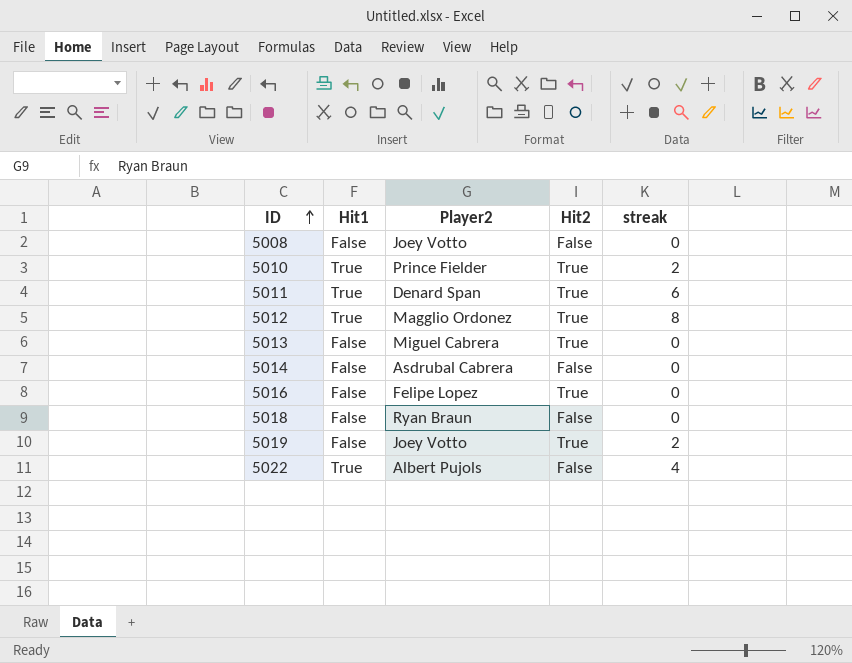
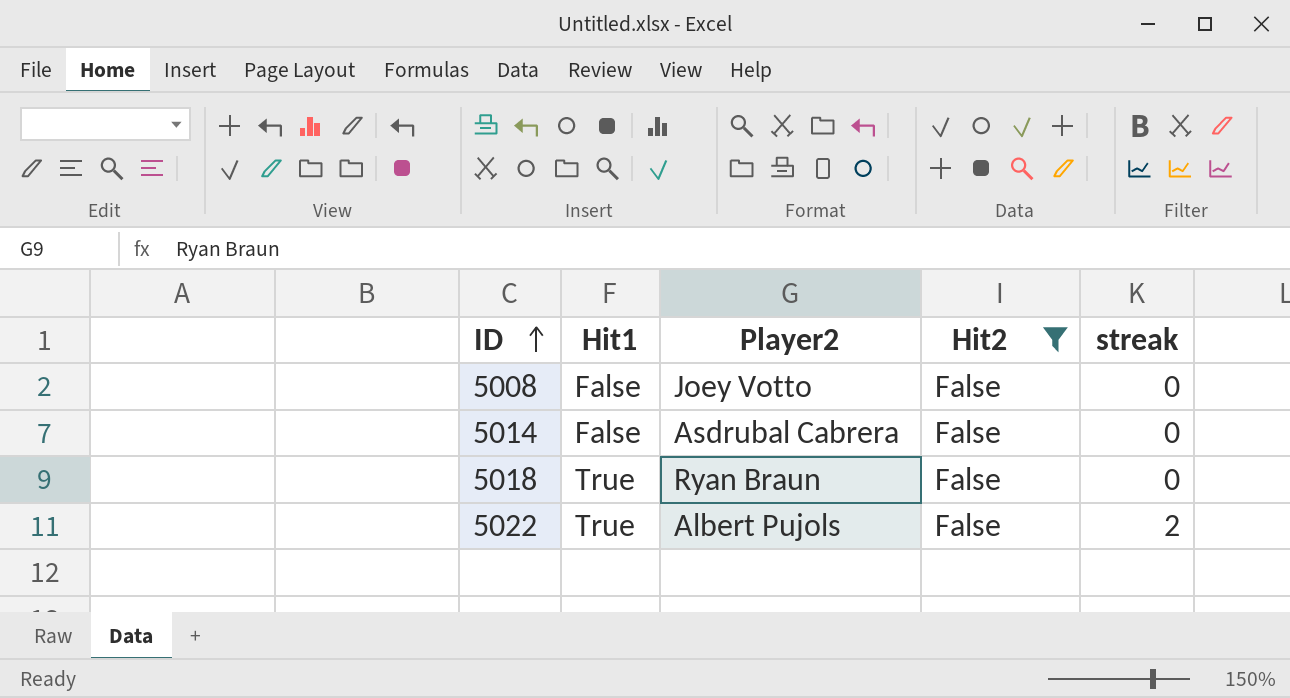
filter: none -> Hit2 = False
5018 | Hit1: False -> True
5022 | streak: 4 -> 2

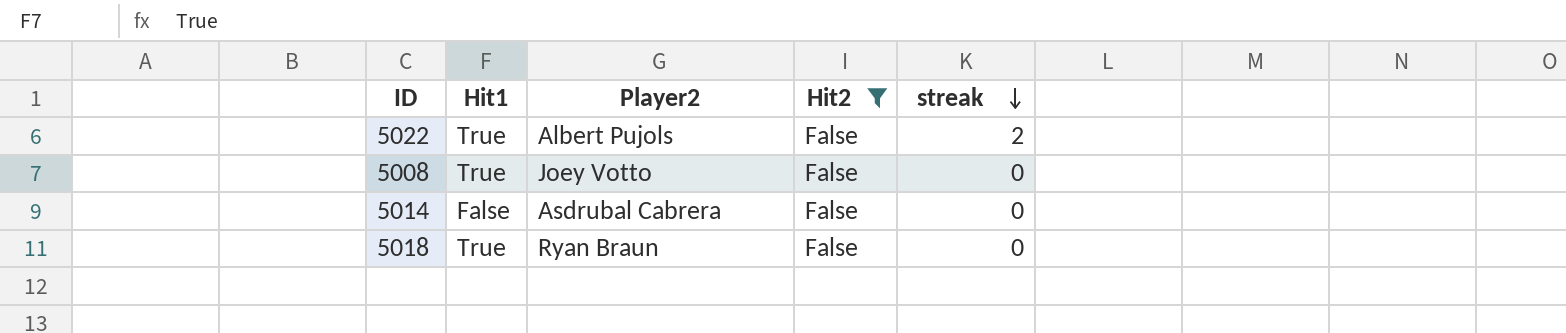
row order: ID ascending -> streak descending
5008 | Hit1: False -> True

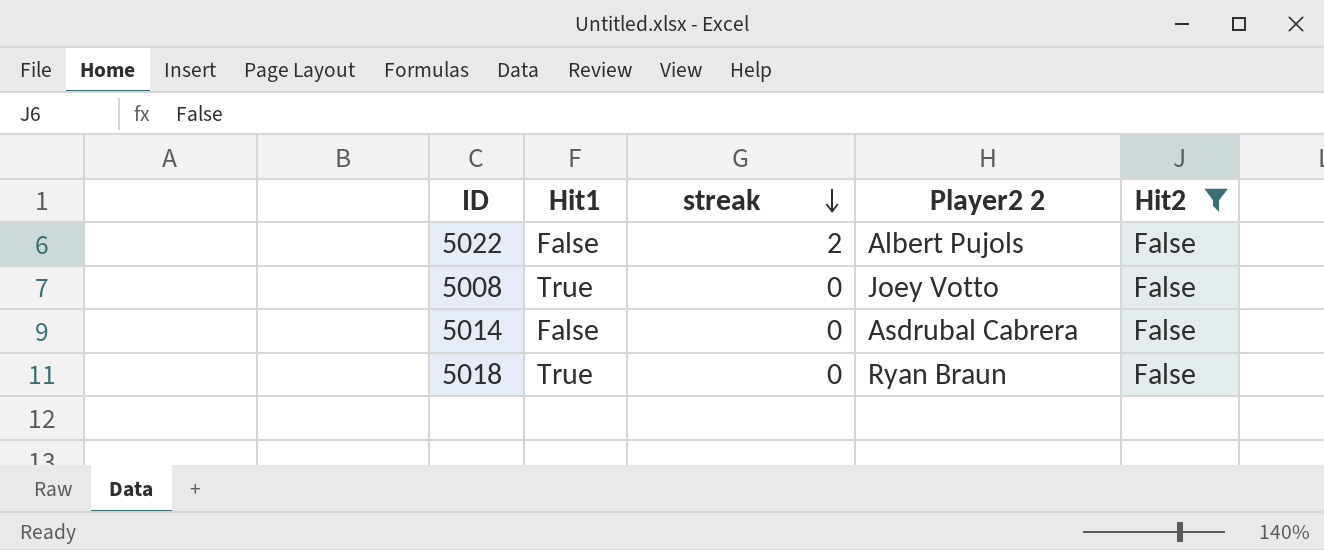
column streak | position: 5 -> 3
column name: Player2 -> Player2 2
5022 | Hit1: True -> False

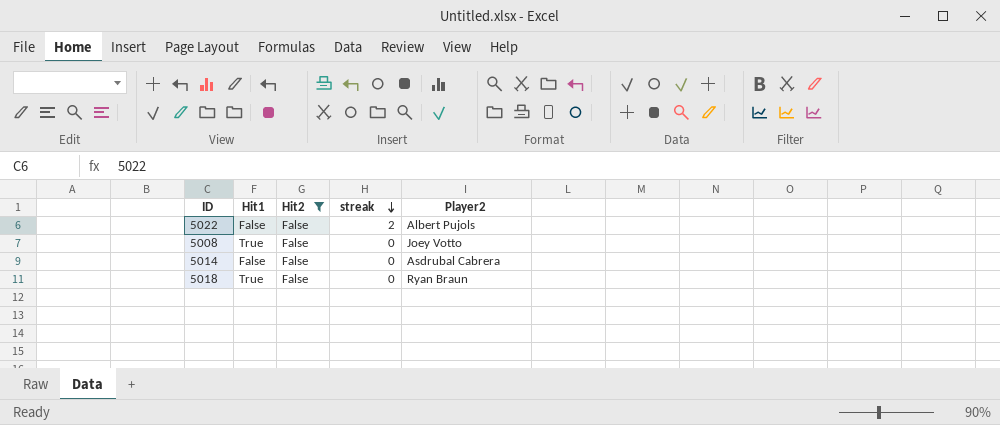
column Hit2 | position: 5 -> 3
column name: Player2 2 -> Player2

